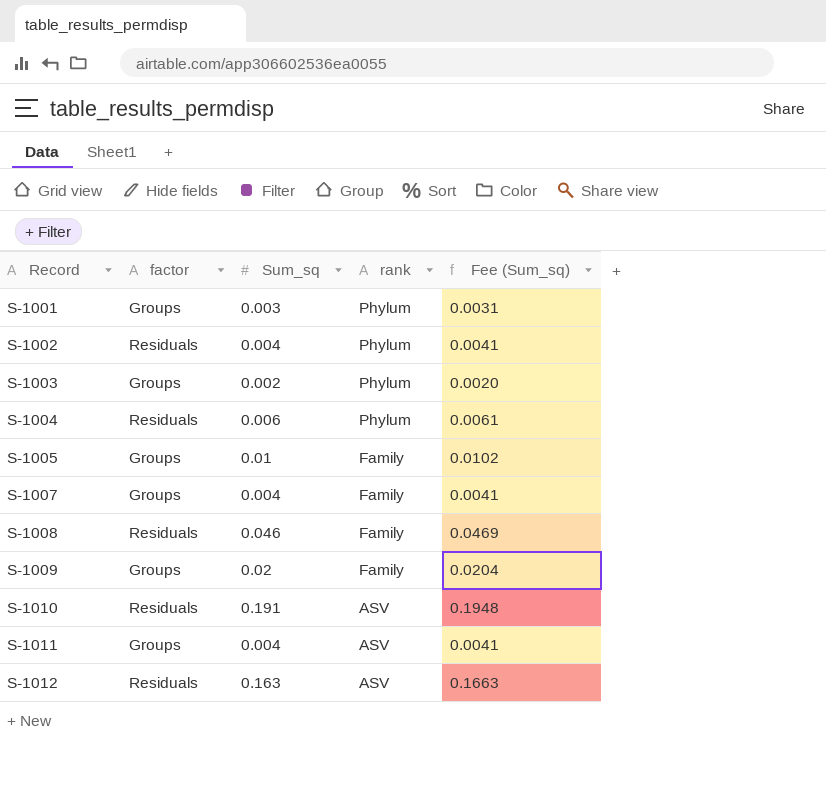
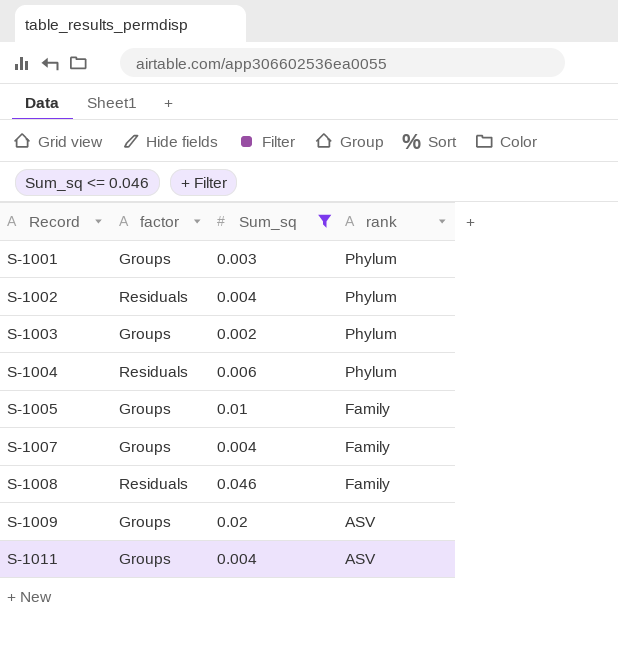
filter: none -> Sum_sq <= 0.046
column Fee (Sum_sq) | formula: [Sum_sq] * 1.02 -> none
S-1009 | rank: Family -> ASV

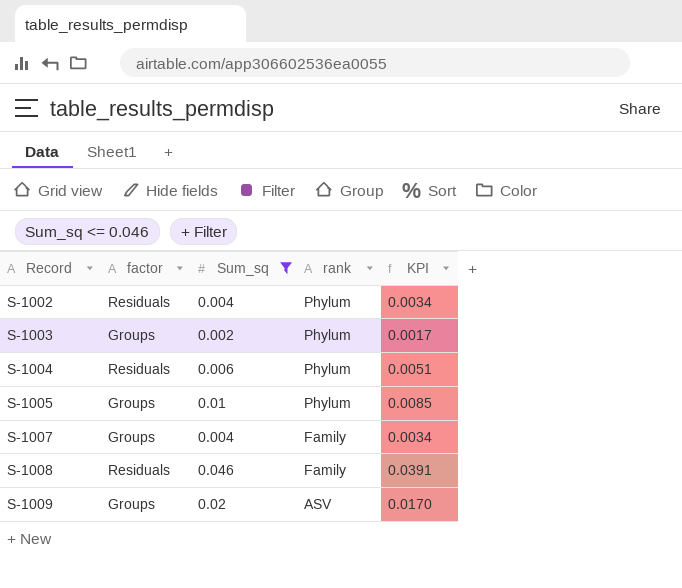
column KPI | formula: none -> [Sum_sq] * 0.85
row S-1001: Groups | 0.003 | Phylum -> none
row S-1011: Groups | 0.004 | ASV -> none
S-1005 | rank: Family -> Phylum

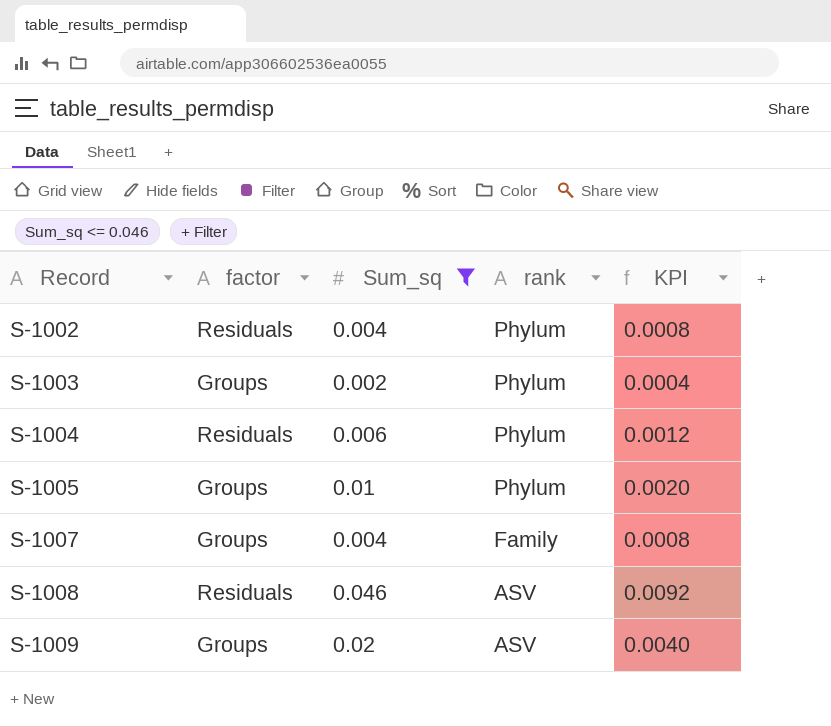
column KPI | formula: [Sum_sq] * 0.85 -> [Sum_sq] * 0.2
S-1008 | rank: Family -> ASV

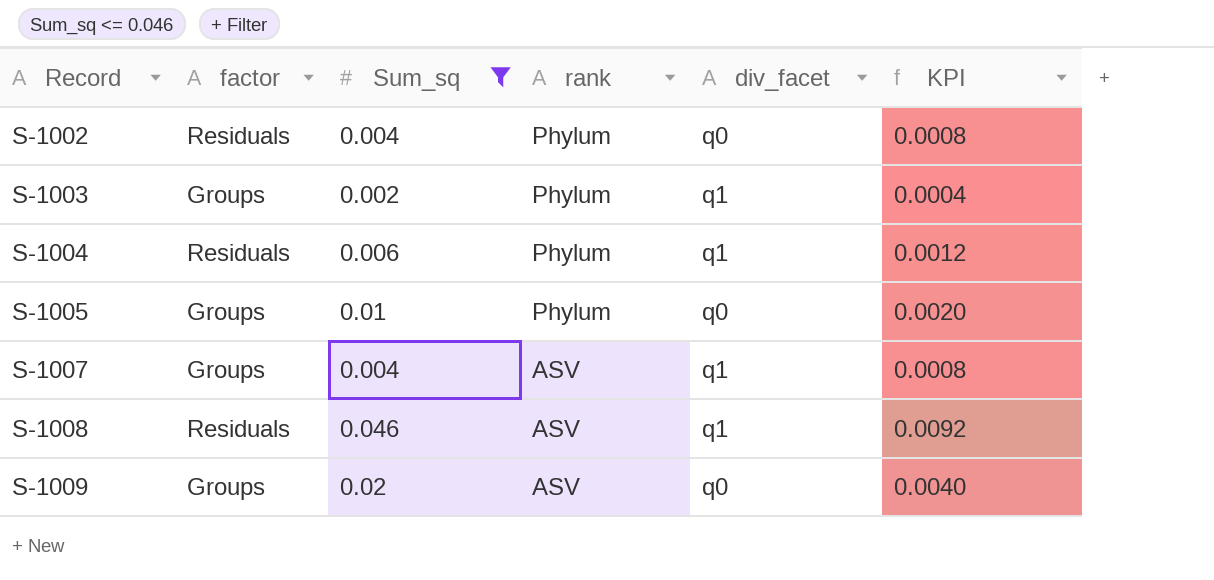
column div_facet | position: none -> 5
S-1007 | rank: Family -> ASV

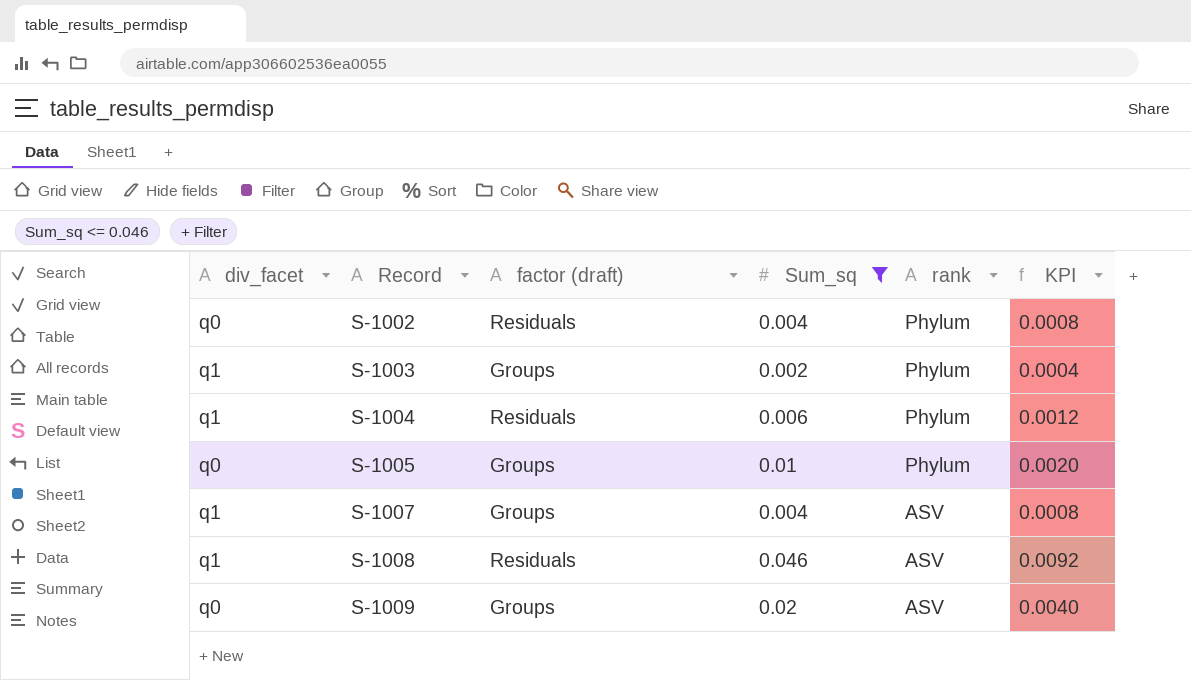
column div_facet | position: 5 -> 1
column name: factor -> factor (draft)

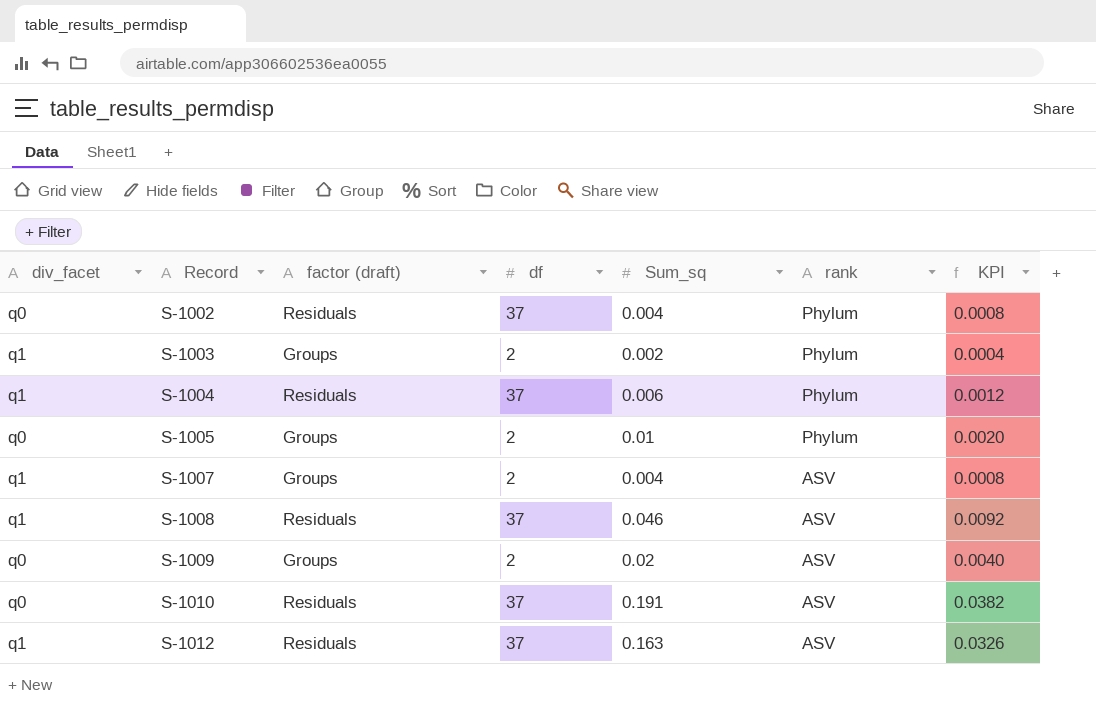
filter: Sum_sq <= 0.046 -> none
column df | position: none -> 4

